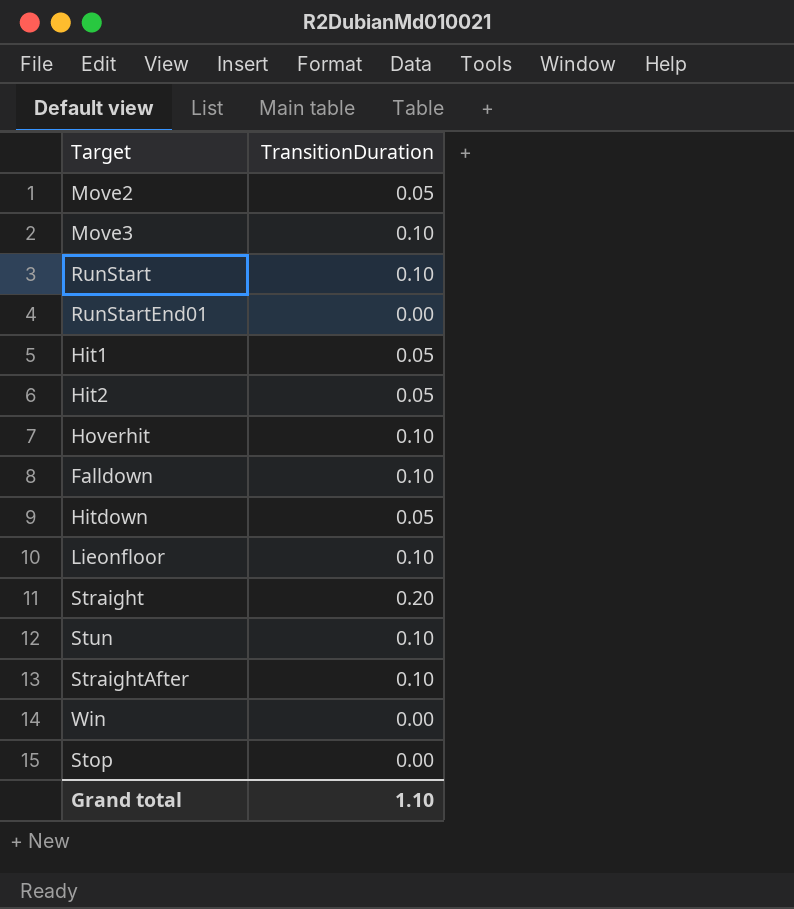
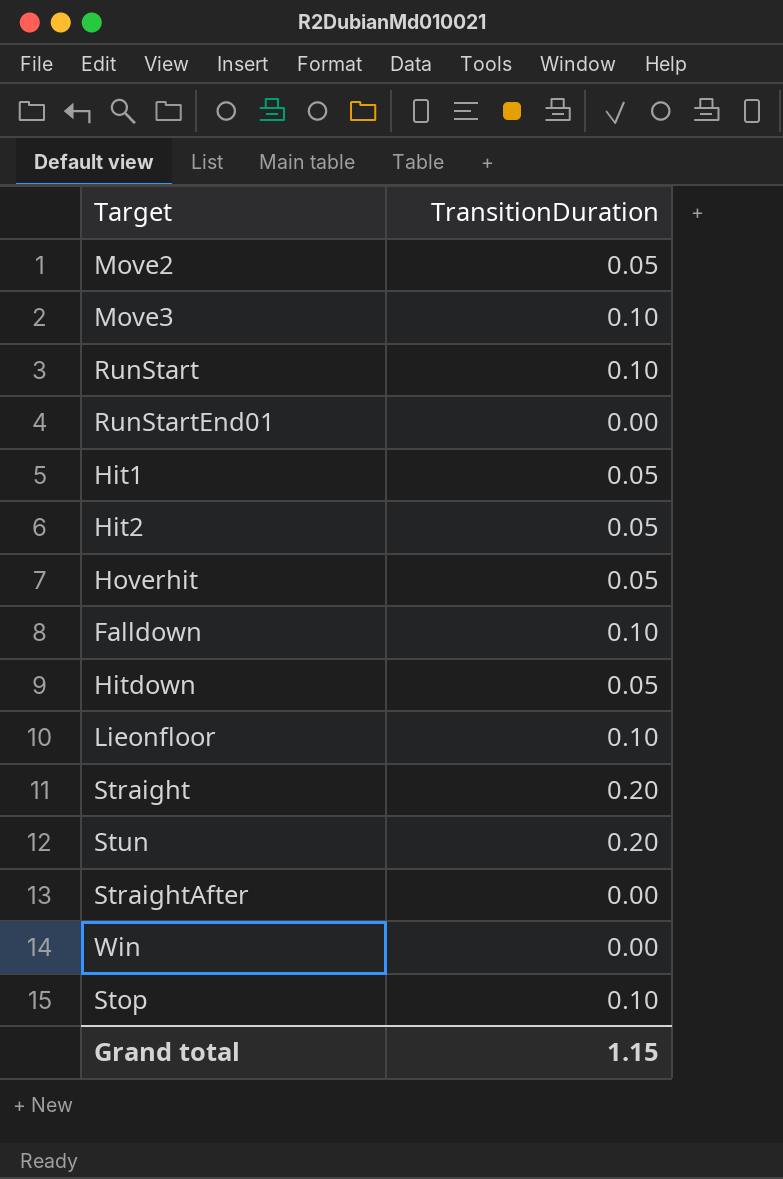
Hoverhit | TransitionDuration: 0.10 -> 0.05
Stun | TransitionDuration: 0.10 -> 0.20
StraightAfter | TransitionDuration: 0.10 -> 0.00
Stop | TransitionDuration: 0.00 -> 0.10
Grand total | TransitionDuration: 1.10 -> 1.15

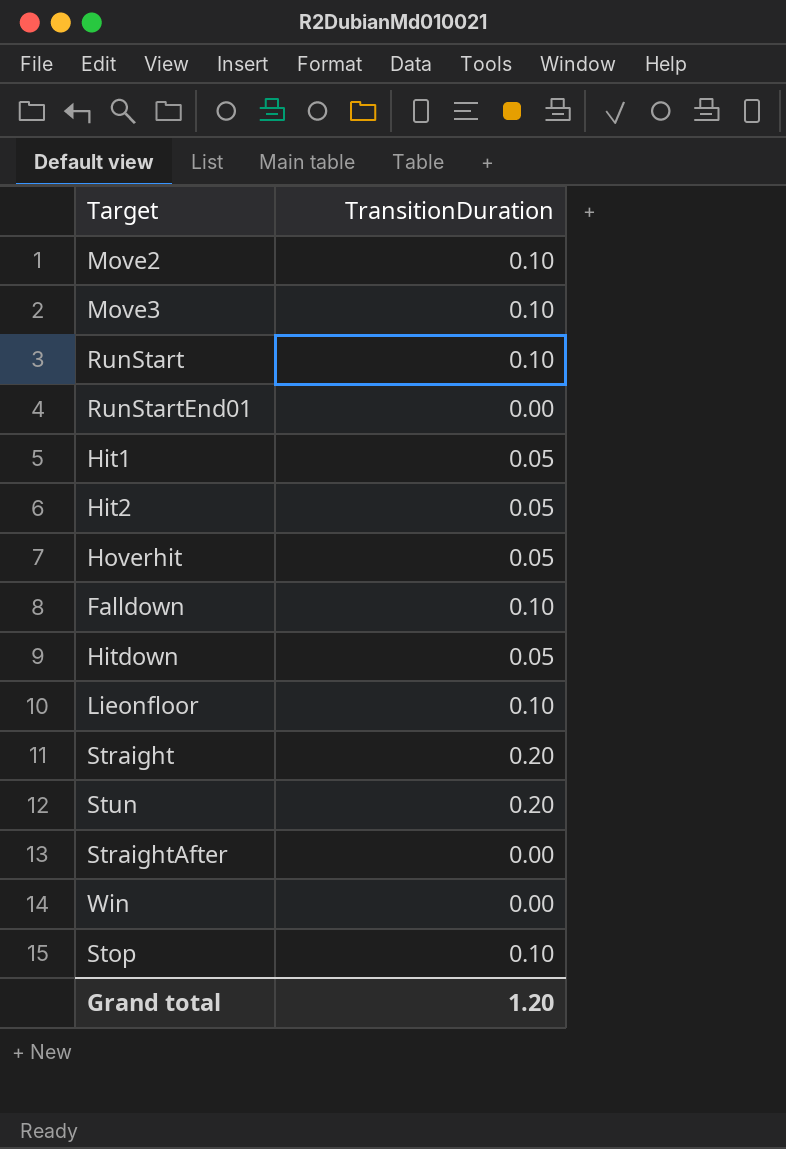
Move2 | TransitionDuration: 0.05 -> 0.10
Grand total | TransitionDuration: 1.15 -> 1.20

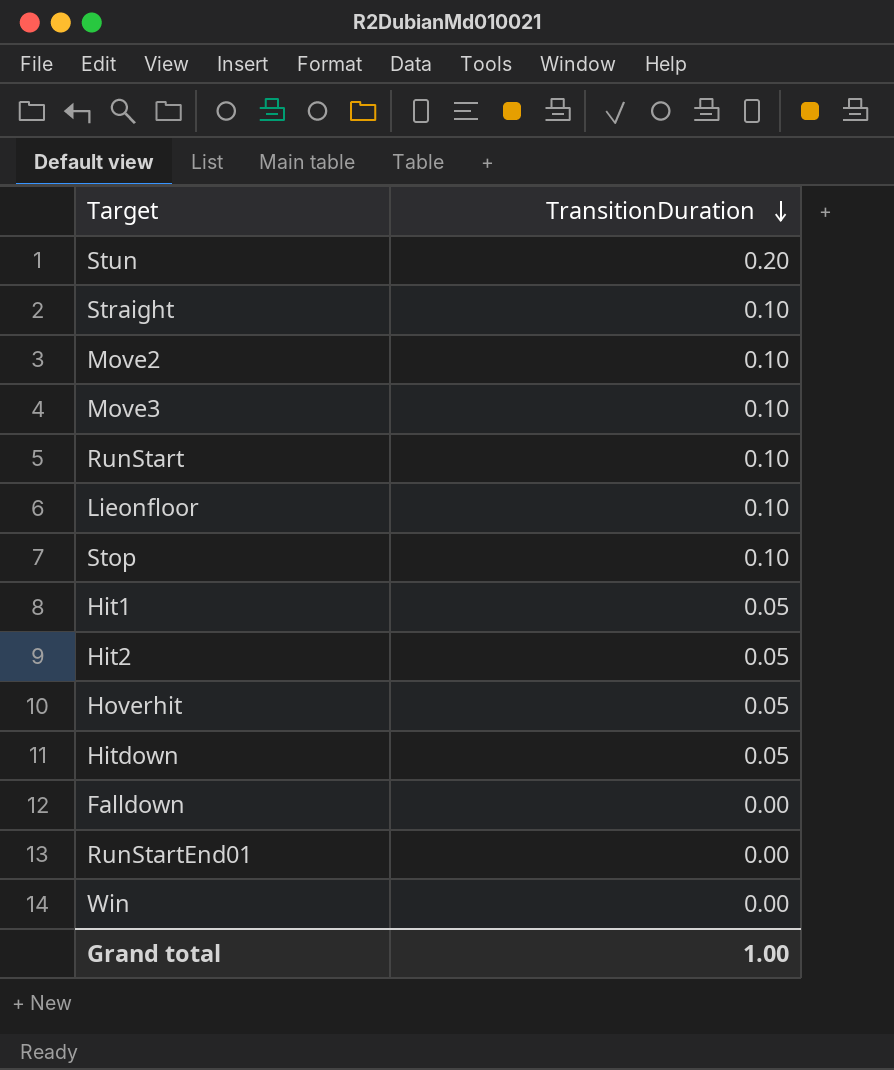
row order: none -> TransitionDuration descending
row StraightAfter: 0.00 -> none
Straight | TransitionDuration: 0.20 -> 0.10
Falldown | TransitionDuration: 0.10 -> 0.00
Grand total | TransitionDuration: 1.20 -> 1.00

